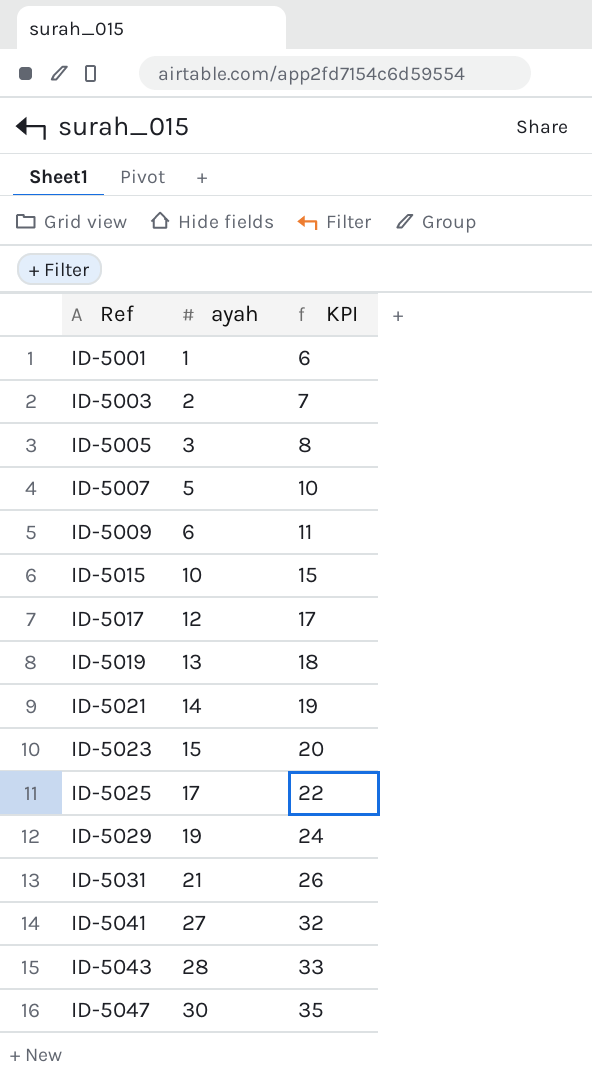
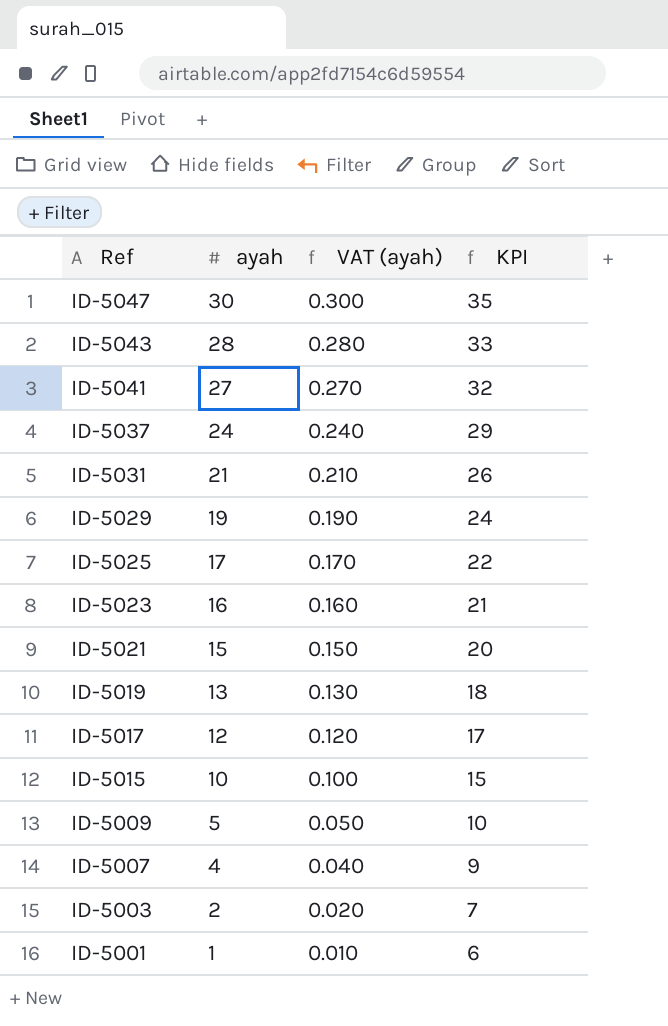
row order: Ref ascending -> Ref descending
column VAT (ayah) | formula: none -> [ayah] * 0.01
row ID-5005: 3 | 8 -> none
row ID-5037: none -> 24 | 0.240 | 29
ID-5023 | ayah: 15 -> 16
ID-5023 | KPI: 20 -> 21
ID-5021 | ayah: 14 -> 15
ID-5021 | KPI: 19 -> 20
ID-5009 | ayah: 6 -> 5
ID-5009 | KPI: 11 -> 10
ID-5007 | ayah: 5 -> 4
ID-5007 | KPI: 10 -> 9

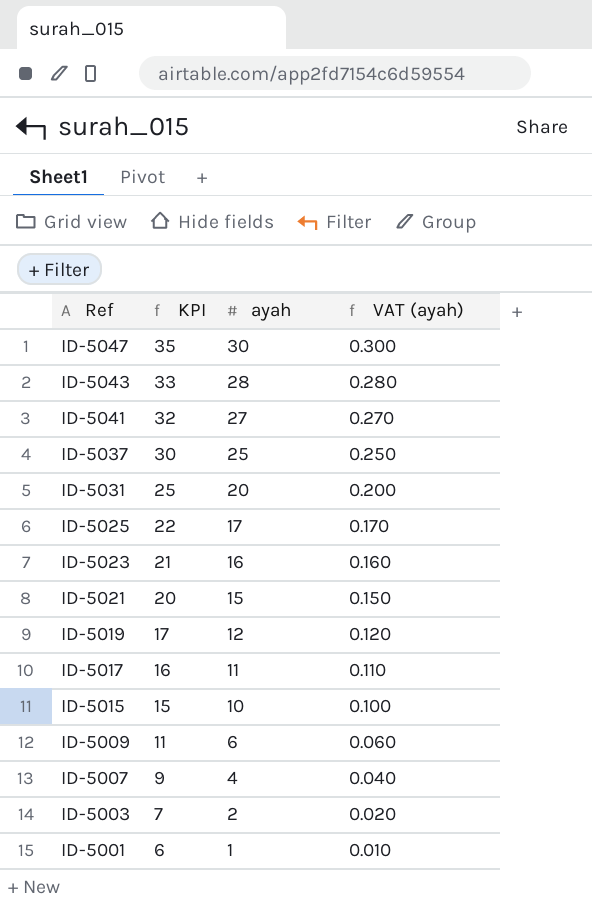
column KPI | position: 4 -> 2
row ID-5029: 19 | 0.190 | 24 -> none
ID-5037 | KPI: 29 -> 30
ID-5037 | ayah: 24 -> 25
ID-5037 | VAT (ayah): 0.240 -> 0.250
ID-5031 | KPI: 26 -> 25
ID-5031 | ayah: 21 -> 20
ID-5031 | VAT (ayah): 0.210 -> 0.200
ID-5019 | KPI: 18 -> 17
ID-5019 | ayah: 13 -> 12
ID-5019 | VAT (ayah): 0.130 -> 0.120
ID-5017 | KPI: 17 -> 16
ID-5017 | ayah: 12 -> 11
ID-5017 | VAT (ayah): 0.120 -> 0.110
ID-5009 | KPI: 10 -> 11
ID-5009 | ayah: 5 -> 6
ID-5009 | VAT (ayah): 0.050 -> 0.060

